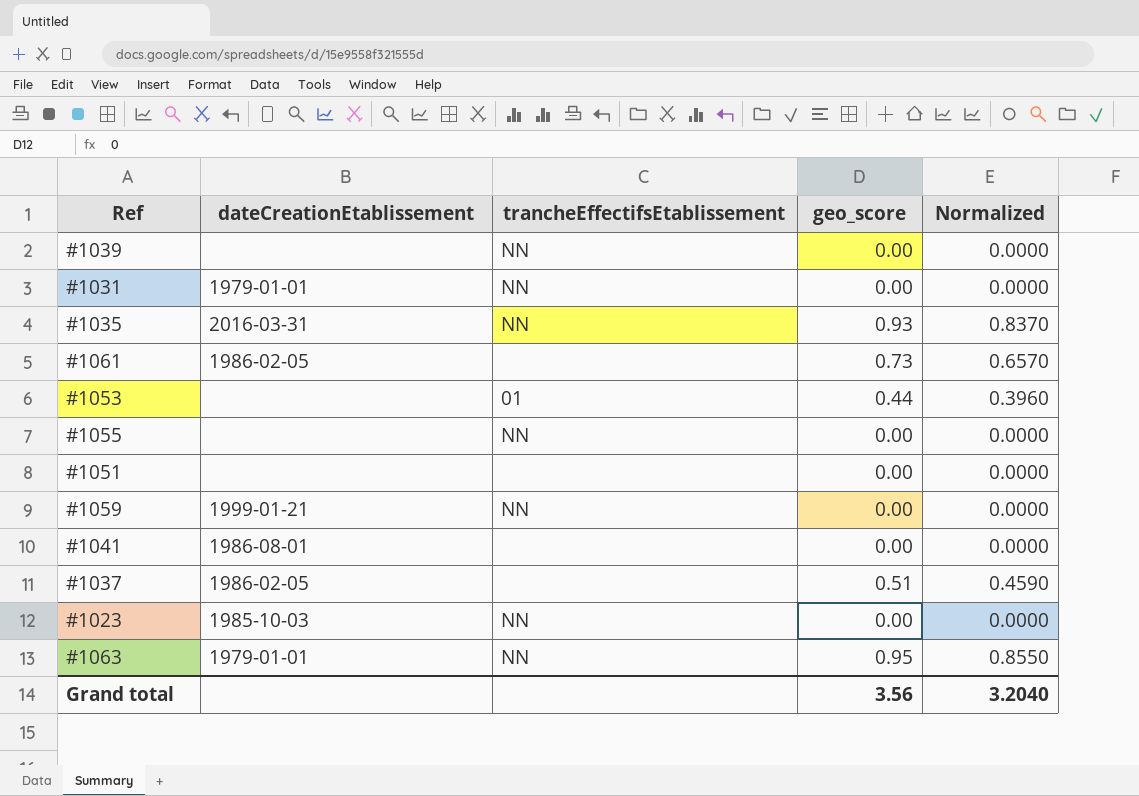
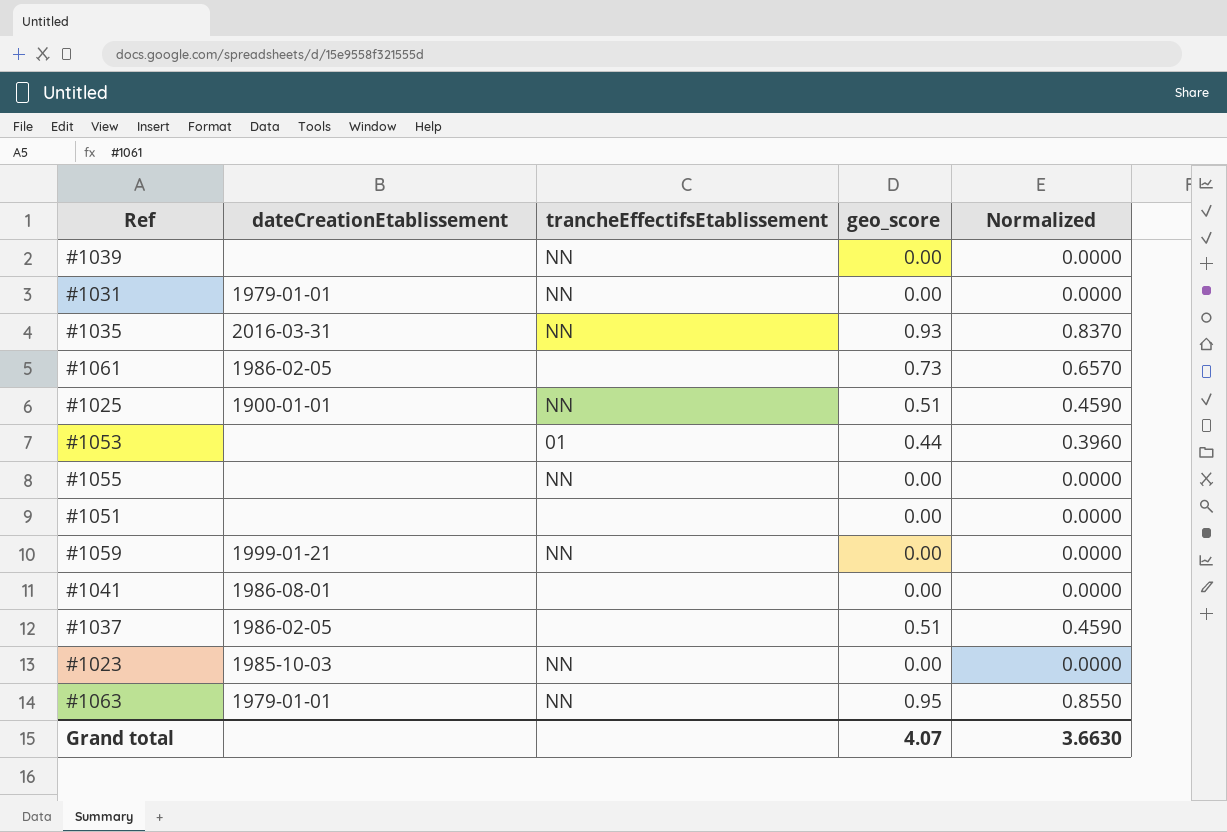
row #1025: none -> 1900-01-01 | NN | 0.51 | 0.4590
Grand total | geo_score: 3.56 -> 4.07
Grand total | Normalized: 3.2040 -> 3.6630

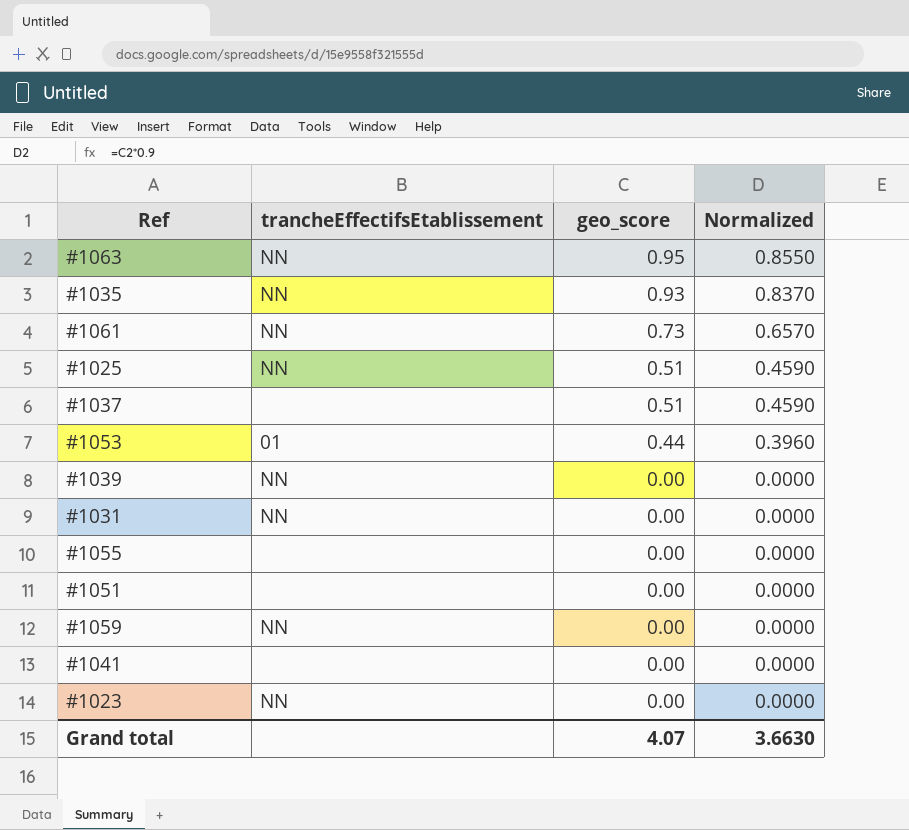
row order: none -> geo_score descending
column dateCreationEtablissement | position: 2 -> none
#1061 | trancheEffectifsEtablissement: none -> NN
#1055 | trancheEffectifsEtablissement: NN -> none

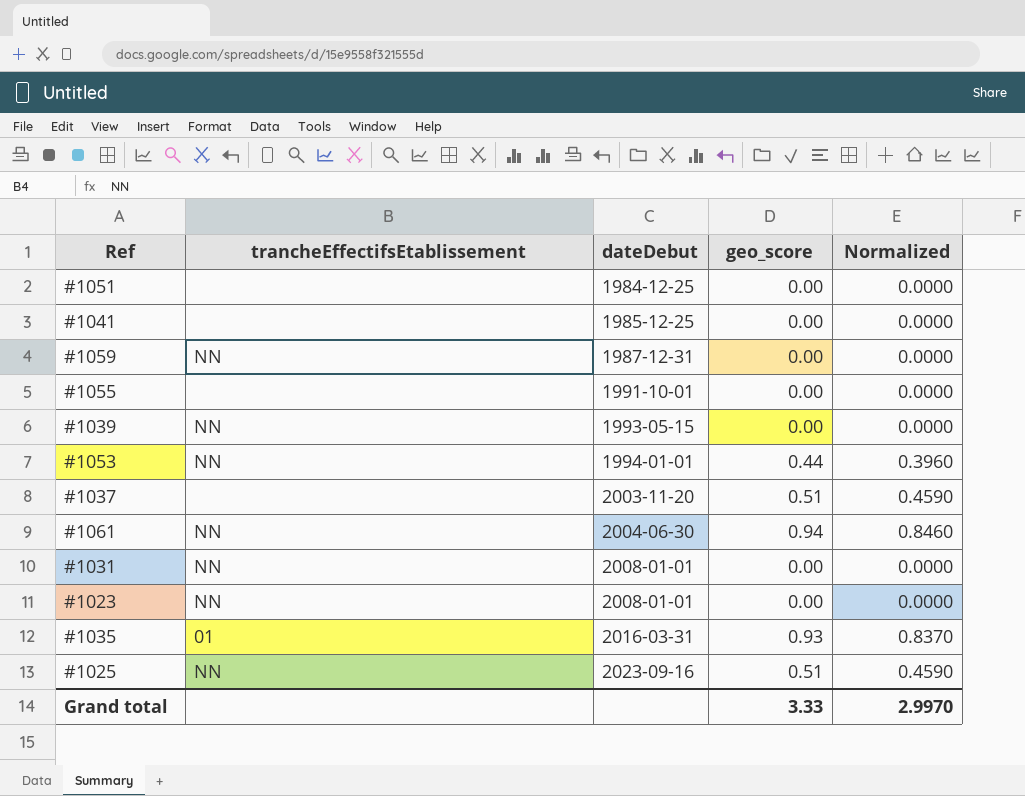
row order: geo_score descending -> dateDebut ascending
column dateDebut | position: none -> 3
row #1063: NN | 0.95 | 0.8550 -> none
#1053 | trancheEffectifsEtablissement: 01 -> NN
#1061 | geo_score: 0.73 -> 0.94
#1061 | Normalized: 0.6570 -> 0.8460
#1035 | trancheEffectifsEtablissement: NN -> 01
Grand total | geo_score: 4.07 -> 3.33
Grand total | Normalized: 3.6630 -> 2.9970

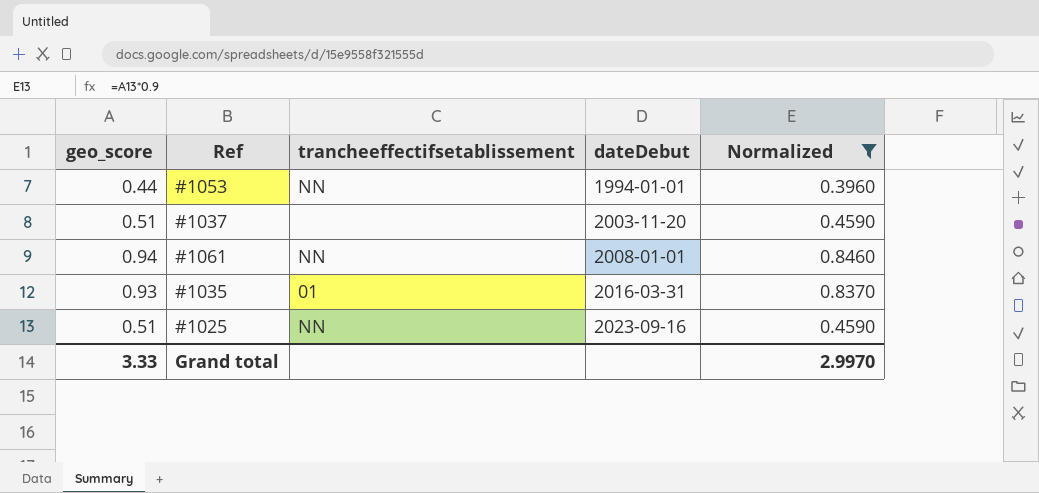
filter: none -> Normalized != 0.0000
column geo_score | position: 4 -> 1
column name: trancheEffectifsEtablissement -> trancheeffectifsetablissement
#1061 | dateDebut: 2004-06-30 -> 2008-01-01

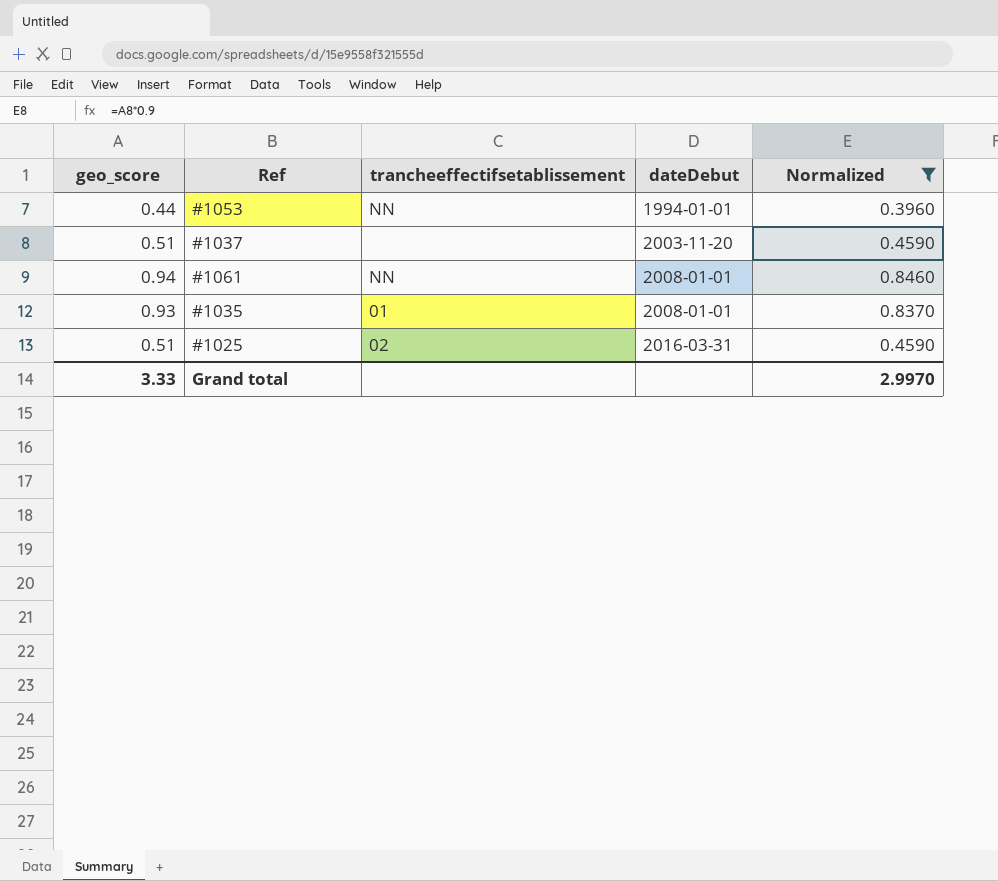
#1035 | dateDebut: 2016-03-31 -> 2008-01-01
#1025 | trancheeffectifsetablissement: NN -> 02
#1025 | dateDebut: 2023-09-16 -> 2016-03-31

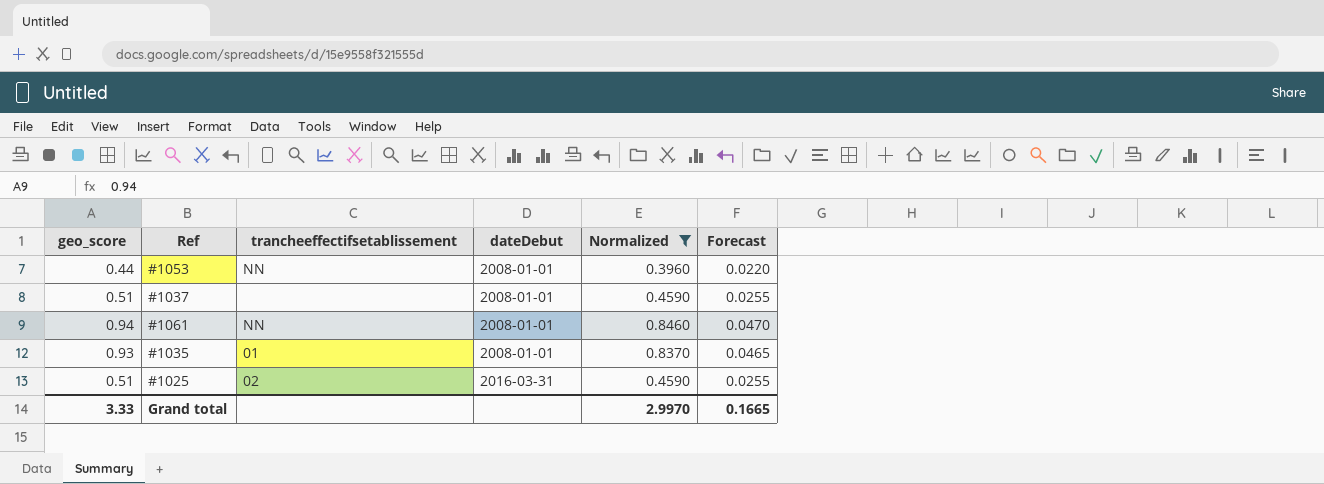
column Forecast | formula: none -> [geo_score] * 0.05
#1053 | dateDebut: 1994-01-01 -> 2008-01-01
#1037 | dateDebut: 2003-11-20 -> 2008-01-01

